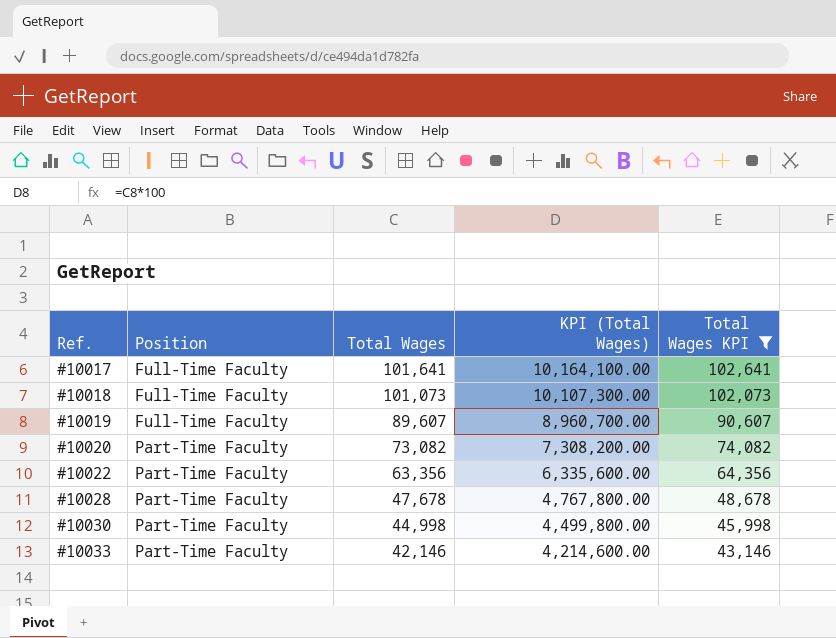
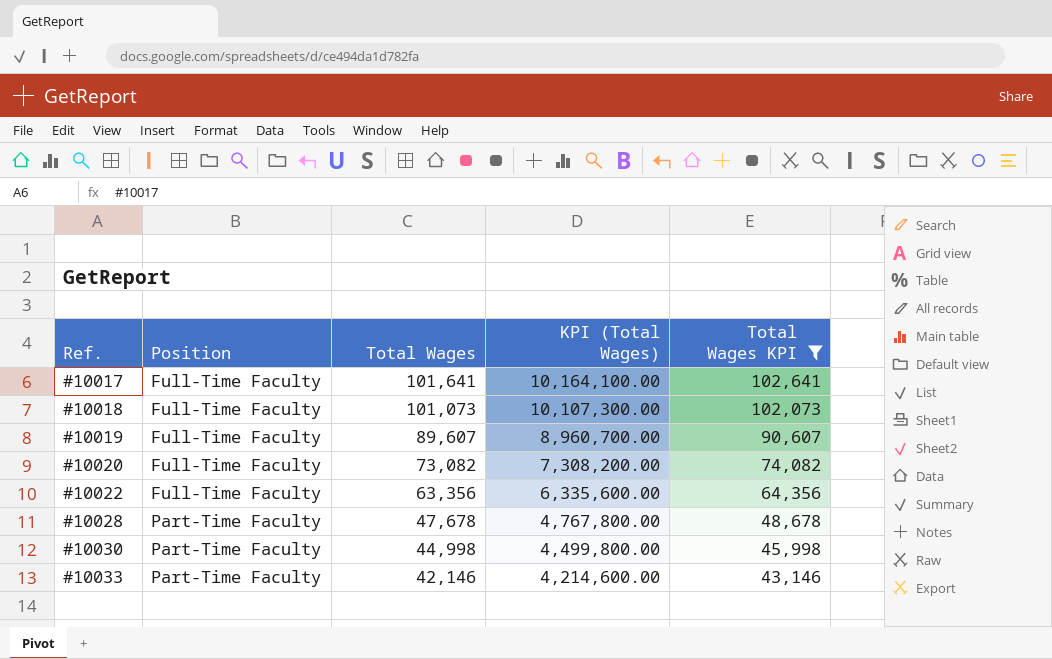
#10020 | Position: Part-Time Faculty -> Full-Time Faculty
#10022 | Position: Part-Time Faculty -> Full-Time Faculty

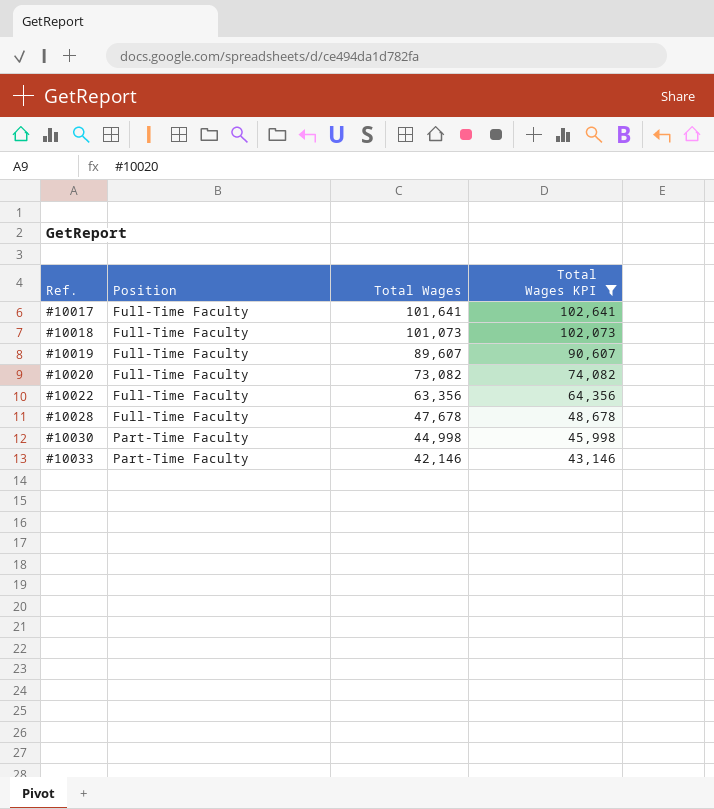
column KPI (Total Wages) | formula: [Total Wages] * 100 -> none
#10028 | Position: Part-Time Faculty -> Full-Time Faculty

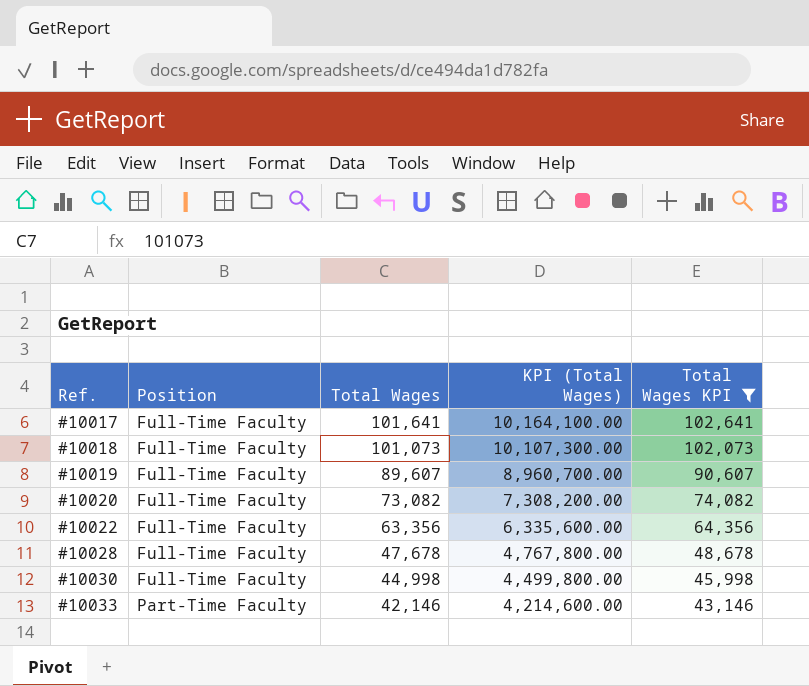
column KPI (Total Wages) | formula: none -> [Total Wages] * 100
#10030 | Position: Part-Time Faculty -> Full-Time Faculty

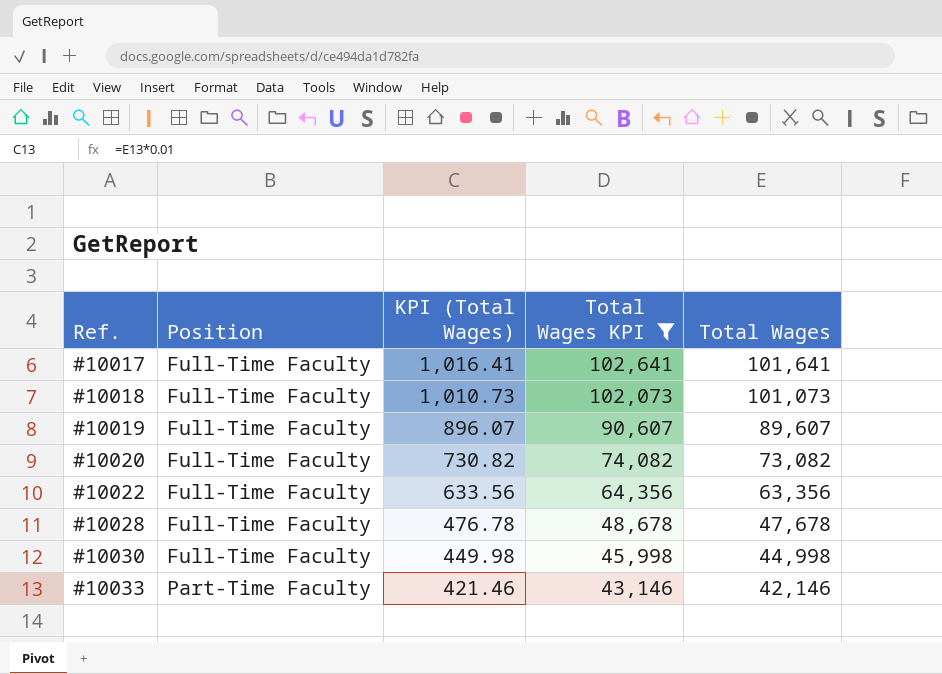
column KPI (Total Wages) | formula: [Total Wages] * 100 -> [Total Wages] * 0.01
column Total Wages | position: 3 -> 5

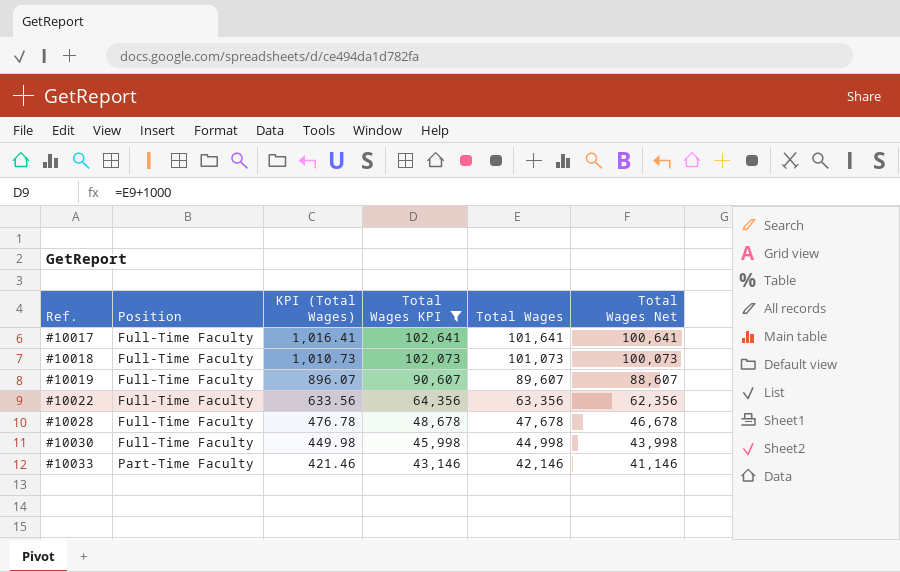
column Total Wages Net | formula: none -> [Total Wages] - 1000
row #10020: Full-Time Faculty | 730.82 | 74,082 | 73,082 -> none

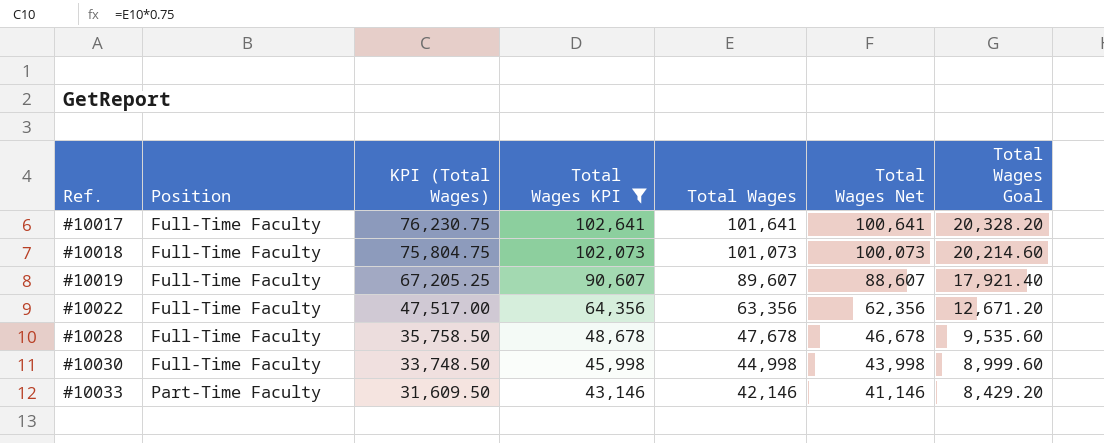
column KPI (Total Wages) | formula: [Total Wages] * 0.01 -> [Total Wages] * 0.75
column Total Wages Goal | formula: none -> [Total Wages] * 0.2

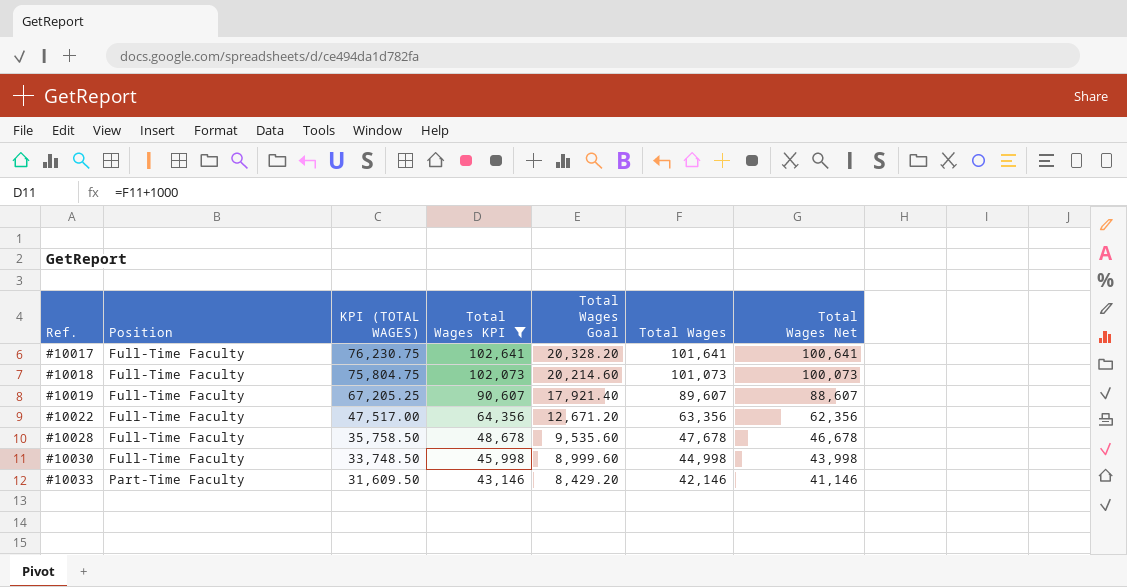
column name: KPI (Total Wages) -> KPI (TOTAL WAGES)
column Total Wages Goal | position: 7 -> 5

